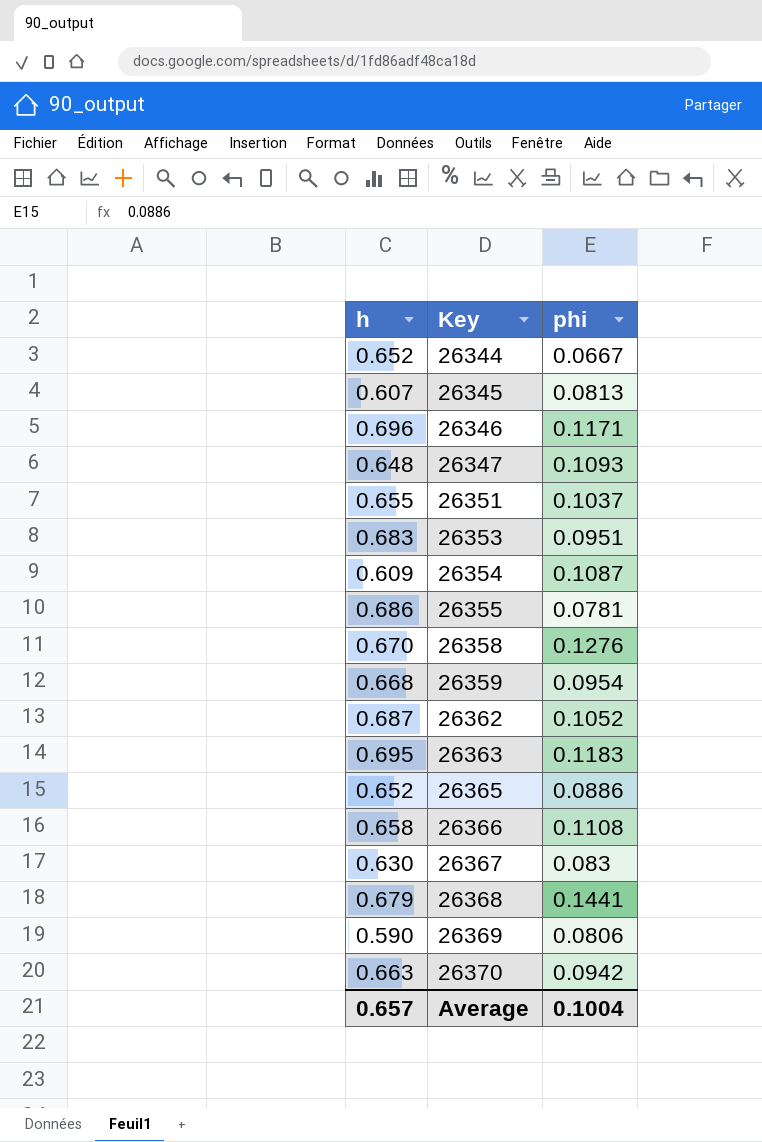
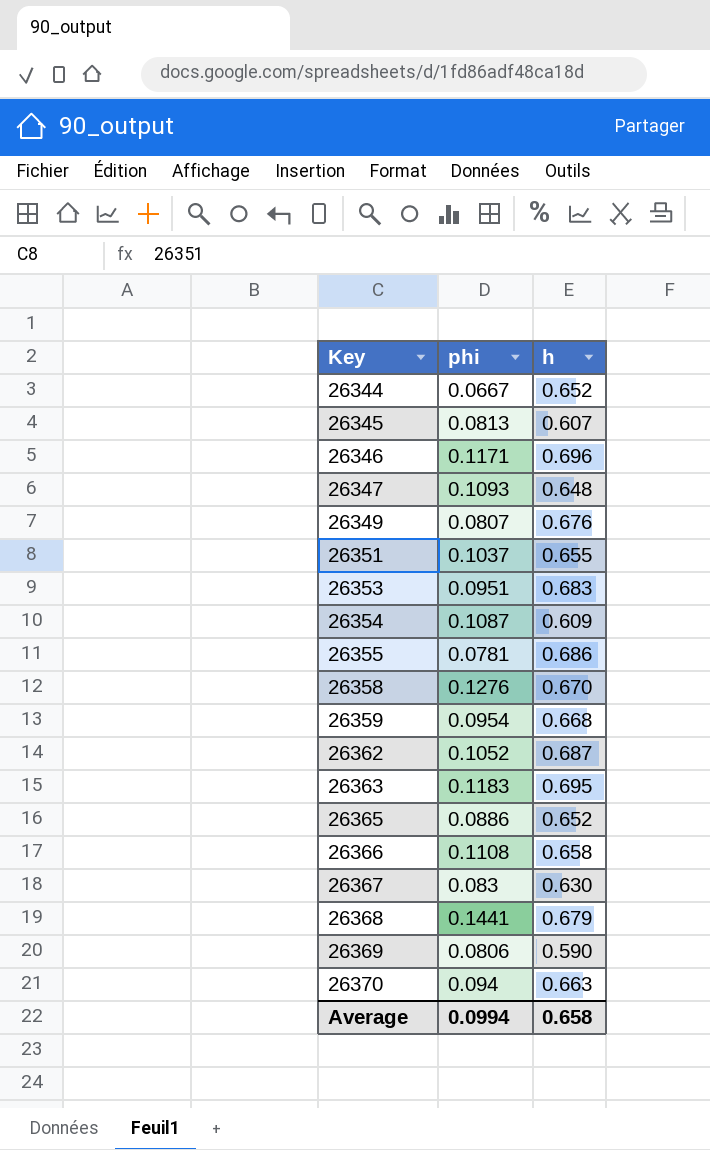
column h | position: 1 -> 3
row 26349: none -> 0.0807 | 0.676
26370 | phi: 0.0942 -> 0.094
Average | phi: 0.1004 -> 0.0994
Average | h: 0.657 -> 0.658

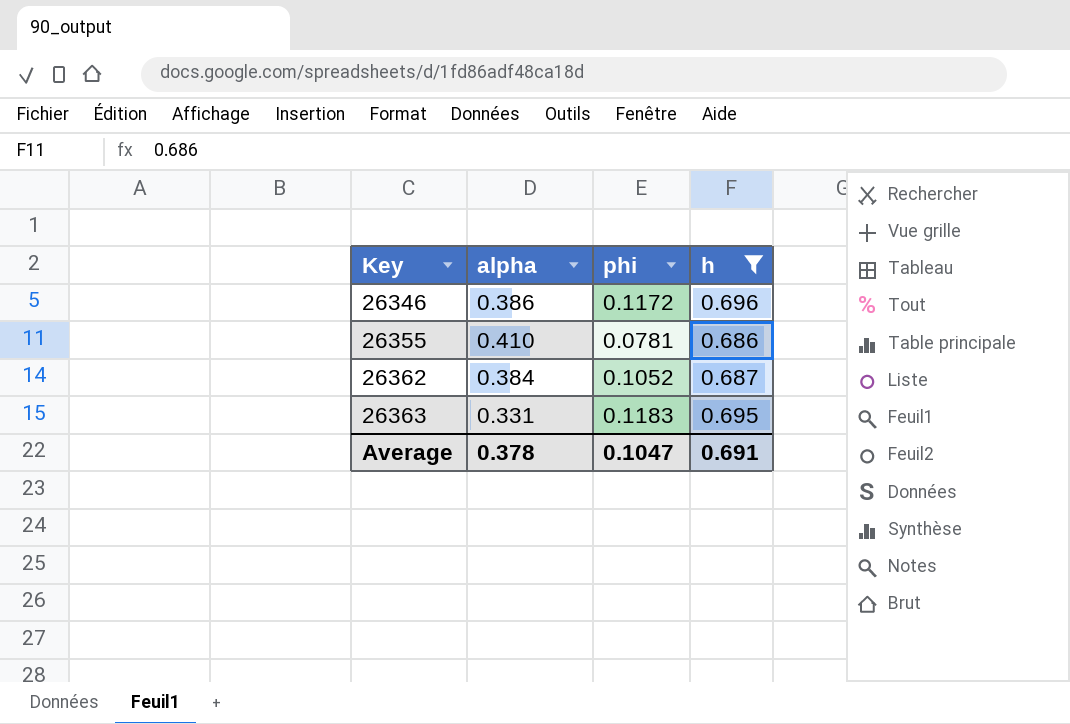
filter: none -> h >= 0.686
column alpha | position: none -> 2
26346 | phi: 0.1171 -> 0.1172
Average | phi: 0.0994 -> 0.1047
Average | h: 0.658 -> 0.691

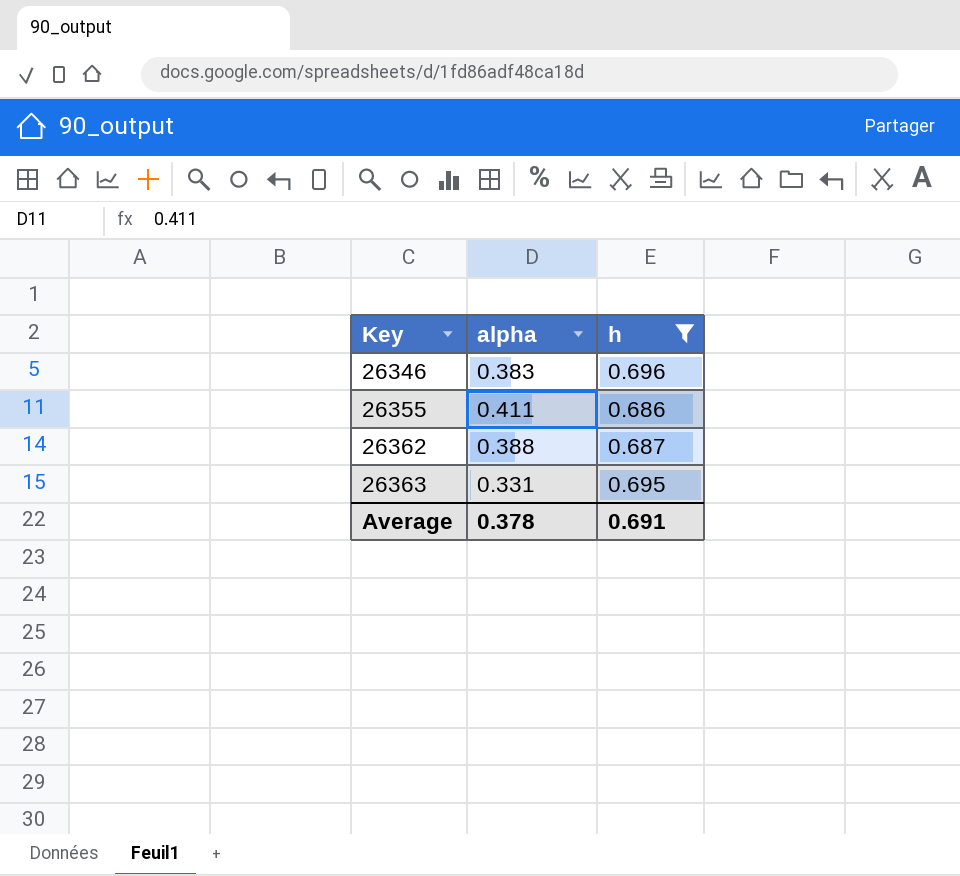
column phi | position: 3 -> none
26346 | alpha: 0.386 -> 0.383
26355 | alpha: 0.410 -> 0.411
26362 | alpha: 0.384 -> 0.388

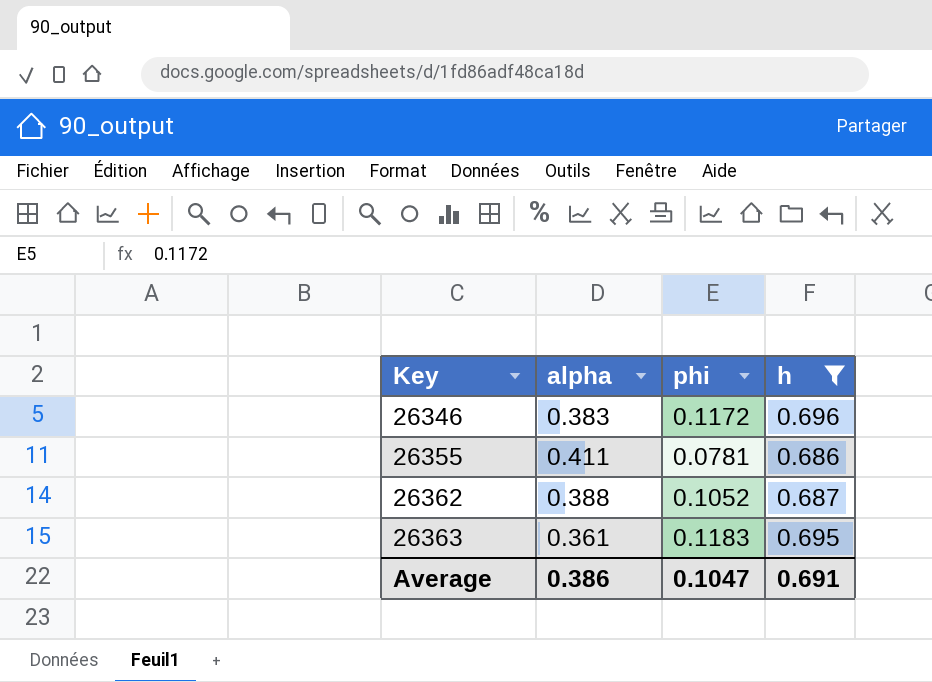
column phi | position: none -> 3
26363 | alpha: 0.331 -> 0.361
Average | alpha: 0.378 -> 0.386

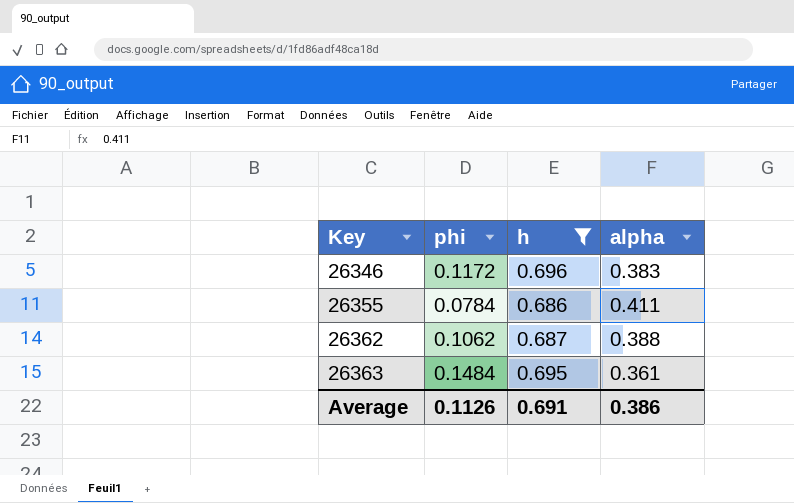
column alpha | position: 2 -> 4
26355 | phi: 0.0781 -> 0.0784
26362 | phi: 0.1052 -> 0.1062
26363 | phi: 0.1183 -> 0.1484
Average | phi: 0.1047 -> 0.1126

